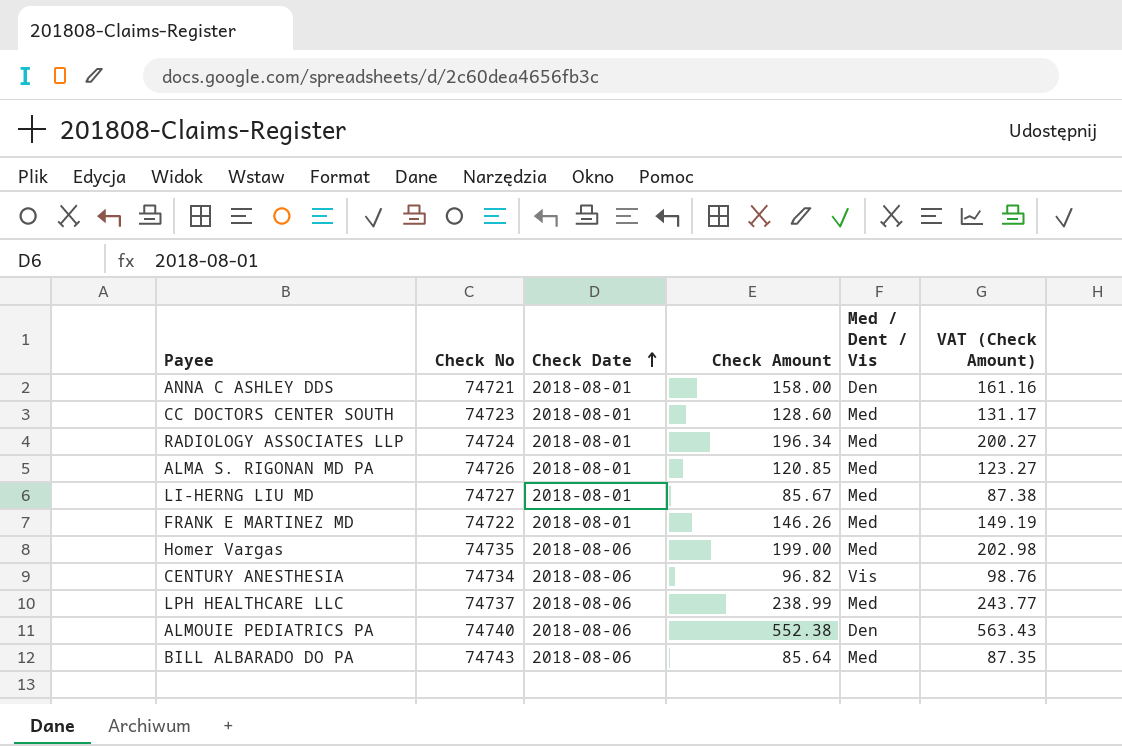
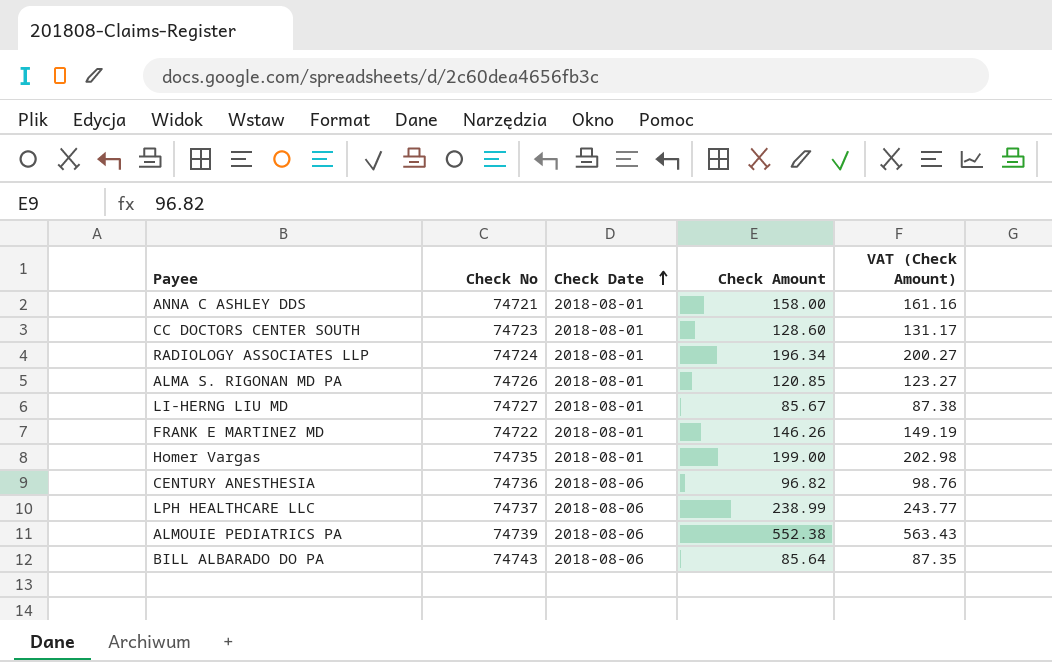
column Med / Dent / Vis | position: 5 -> none
Homer Vargas | Check Date: 2018-08-06 -> 2018-08-01
CENTURY ANESTHESIA | Check No: 74734 -> 74736
ALMOUIE PEDIATRICS PA | Check No: 74740 -> 74739

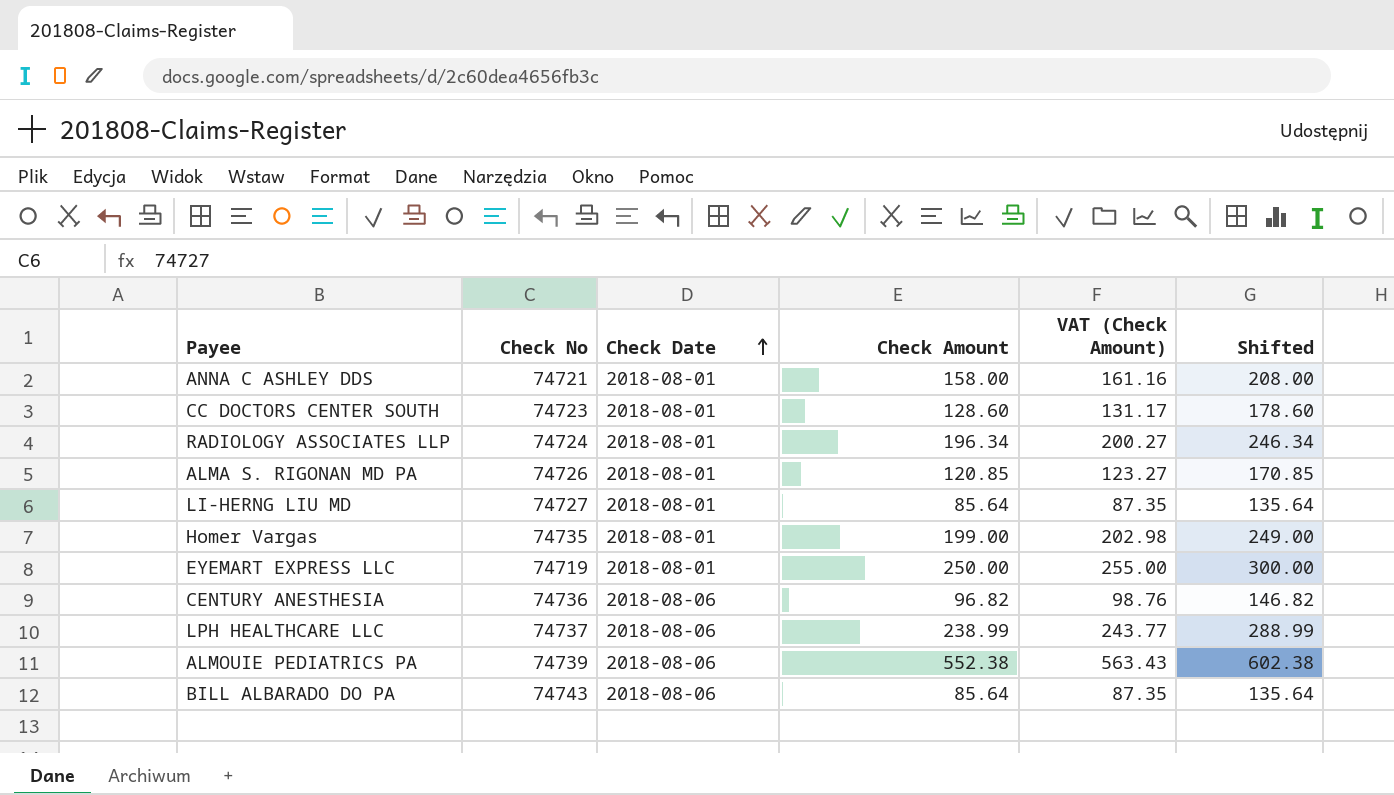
column Shifted | formula: none -> [Check Amount] + 50
row FRANK E MARTINEZ MD: 74722 | 2018-08-01 | 146.26 | 149.19 -> none
LI-HERNG LIU MD | Check Amount: 85.67 -> 85.64
LI-HERNG LIU MD | VAT (Check Amount): 87.38 -> 87.35
row EYEMART EXPRESS LLC: none -> 74719 | 2018-08-01 | 250.00 | 255.00 | 300.00

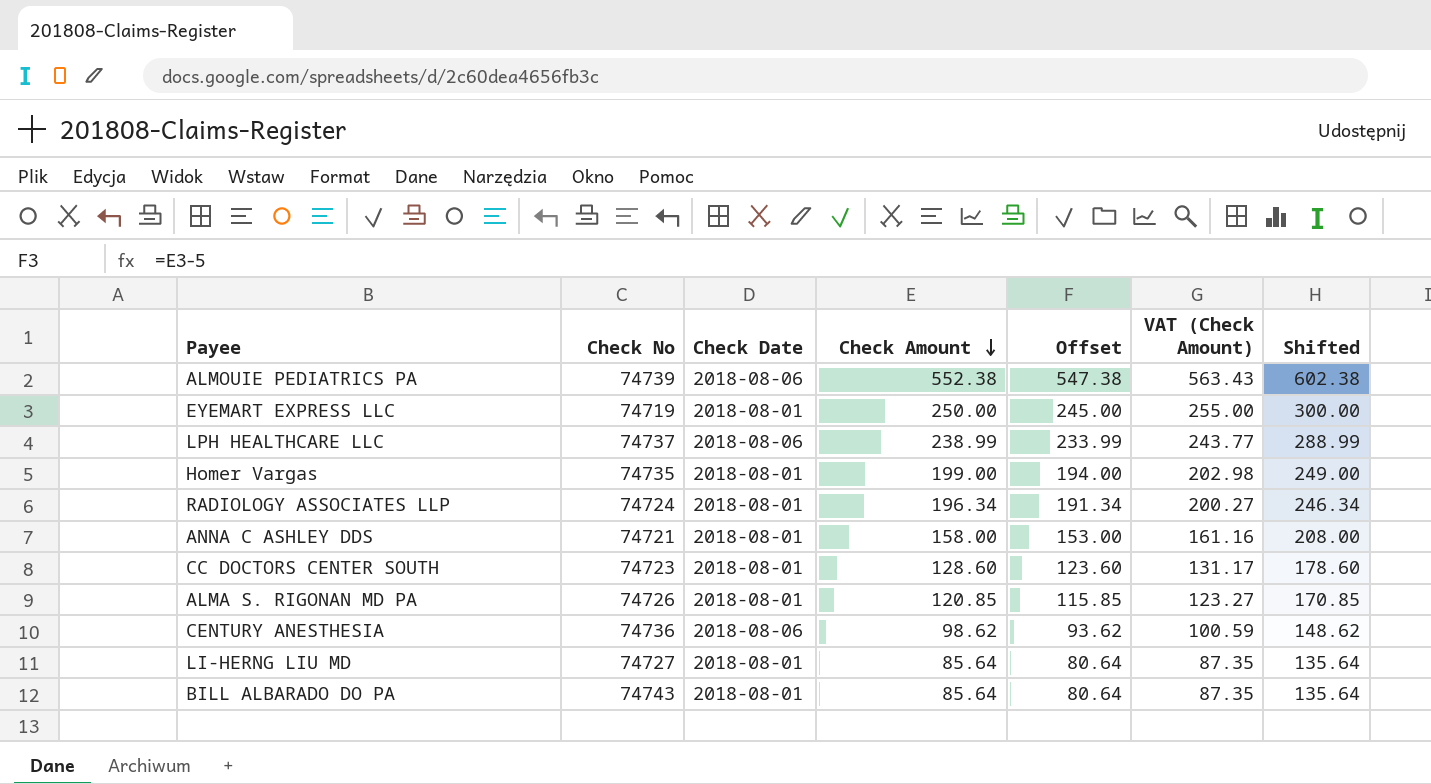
row order: Check Date ascending -> Check Amount descending
column Offset | formula: none -> [Check Amount] - 5
CENTURY ANESTHESIA | Check Amount: 96.82 -> 98.62
CENTURY ANESTHESIA | VAT (Check Amount): 98.76 -> 100.59
CENTURY ANESTHESIA | Shifted: 146.82 -> 148.62
BILL ALBARADO DO PA | Check Date: 2018-08-06 -> 2018-08-01

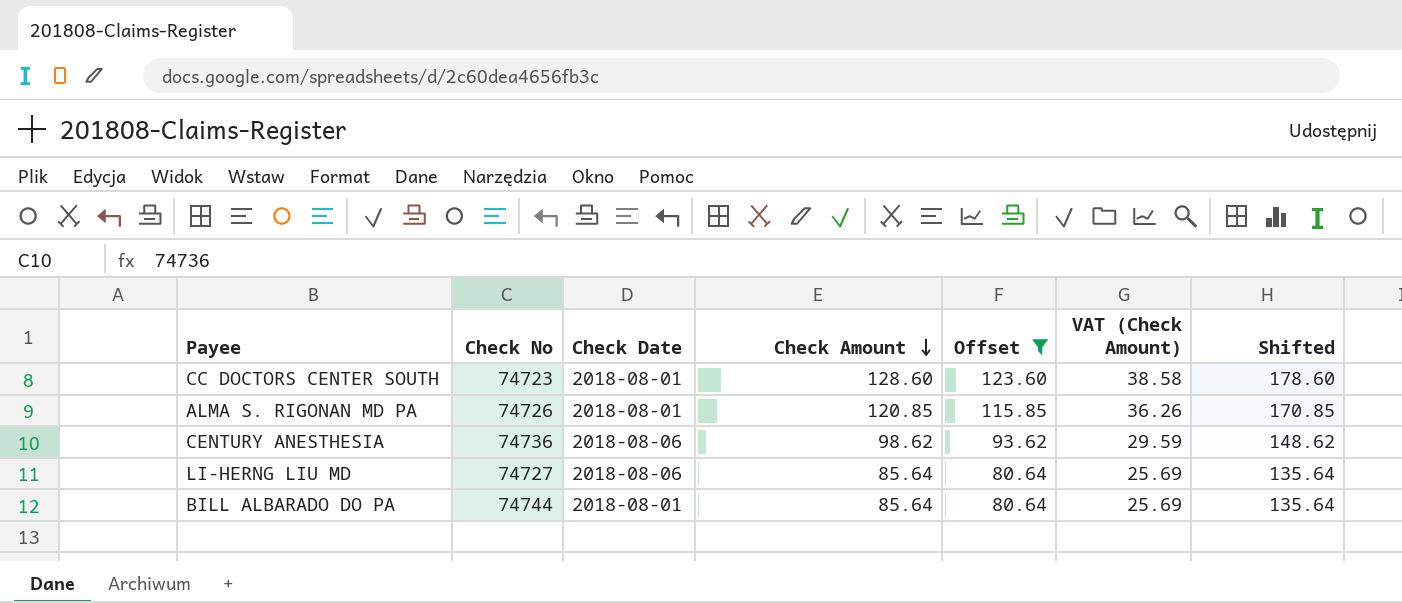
filter: none -> Offset <= 123.60
column VAT (Check Amount) | formula: [Check Amount] * 1.02 -> [Check Amount] * 0.3
LI-HERNG LIU MD | Check Date: 2018-08-01 -> 2018-08-06
BILL ALBARADO DO PA | Check No: 74743 -> 74744

